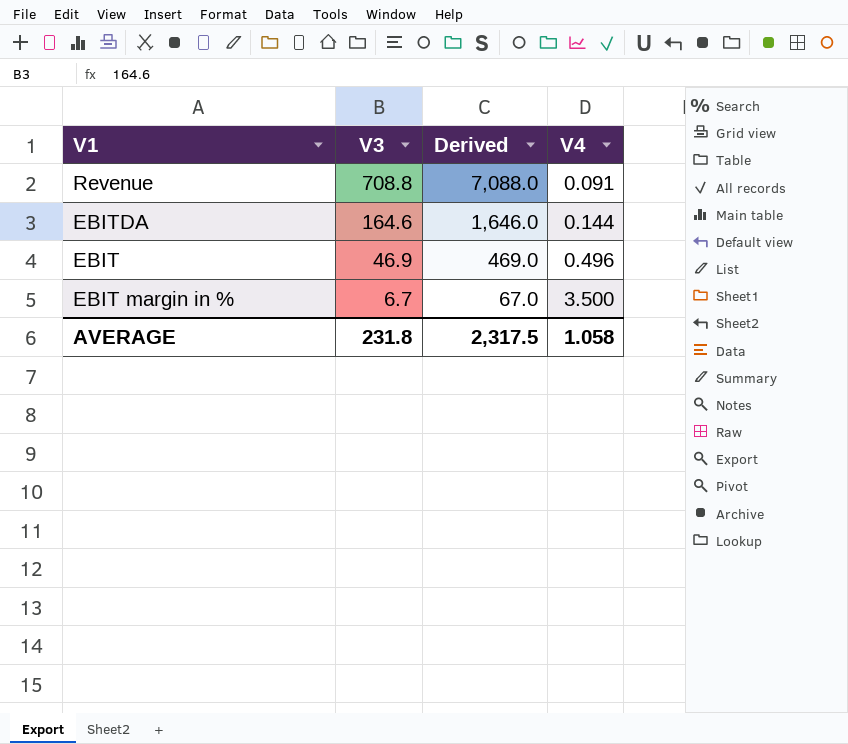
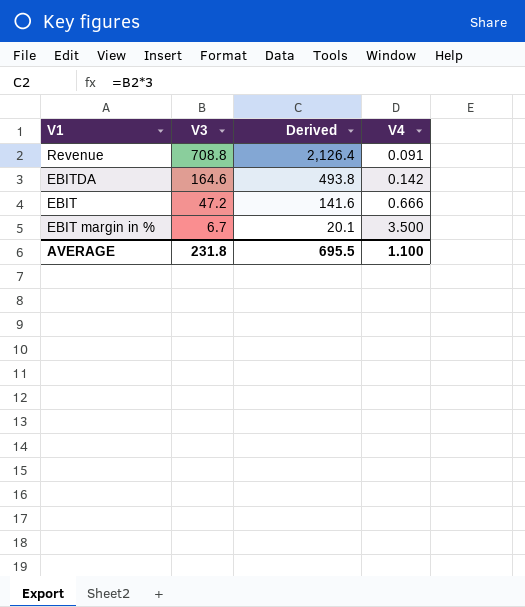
column Derived | formula: [V3] * 10 -> [V3] * 3
EBITDA | V4: 0.144 -> 0.142
EBIT | V3: 46.9 -> 47.2
EBIT | V4: 0.496 -> 0.666
AVERAGE | Derived: 2,317.5 -> 695.5
AVERAGE | V4: 1.058 -> 1.100

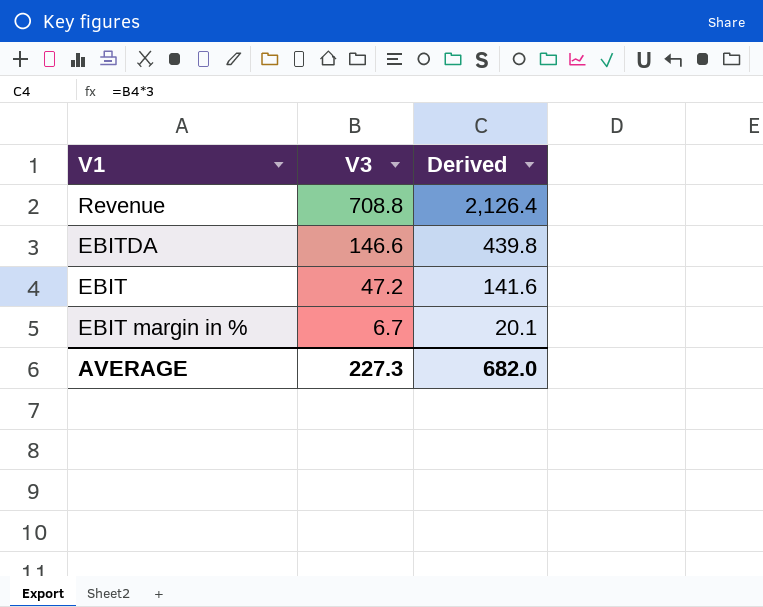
column V4 | position: 4 -> none
EBITDA | V3: 164.6 -> 146.6
EBITDA | Derived: 493.8 -> 439.8
AVERAGE | V3: 231.8 -> 227.3
AVERAGE | Derived: 695.5 -> 682.0

